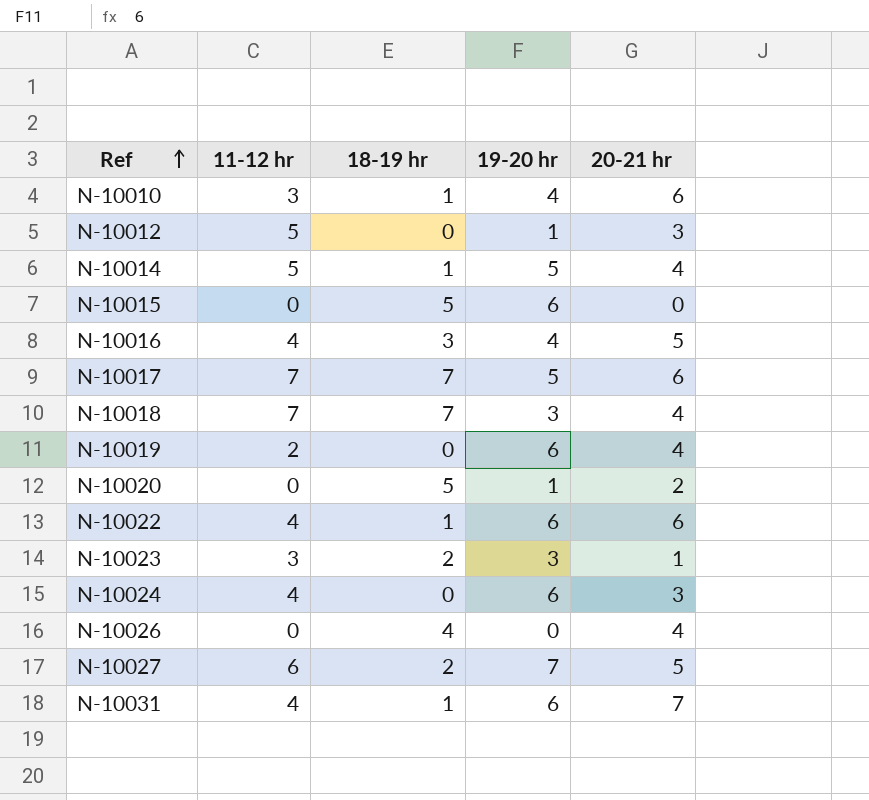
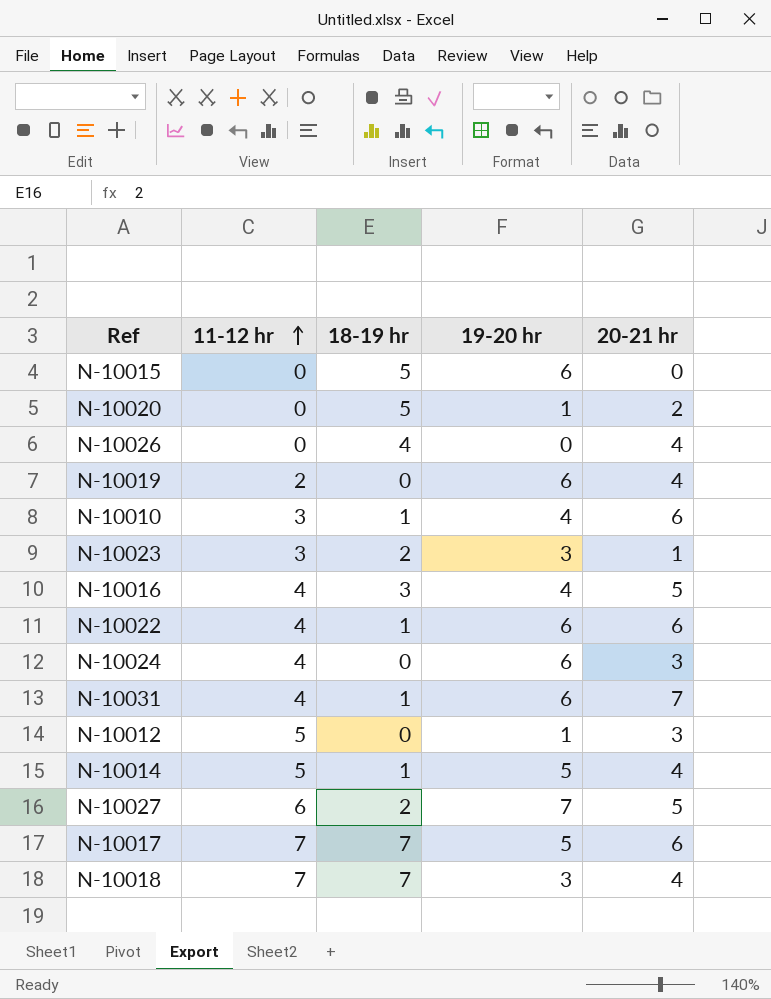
row order: Ref ascending -> 11-12 hr ascending

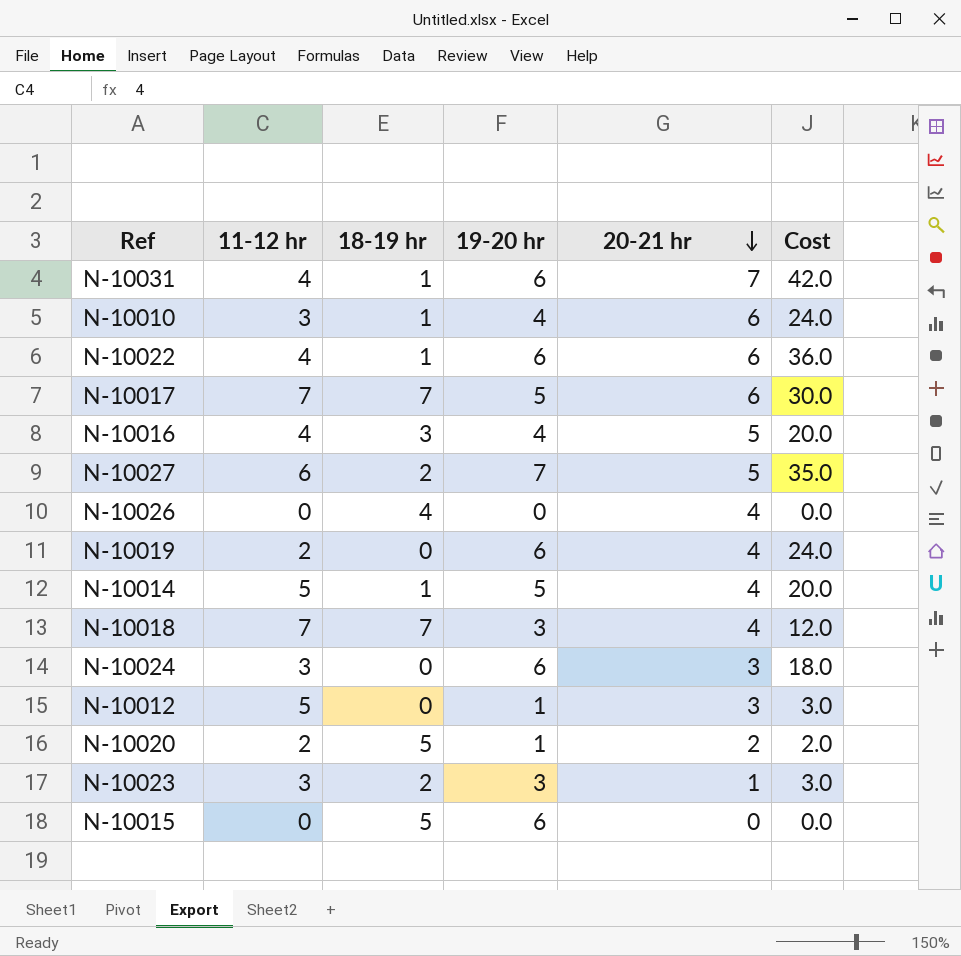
row order: 11-12 hr ascending -> 20-21 hr descending
column Cost | formula: none -> [19-20 hr] * [20-21 hr]
N-10024 | 11-12 hr: 4 -> 3
N-10020 | 11-12 hr: 0 -> 2

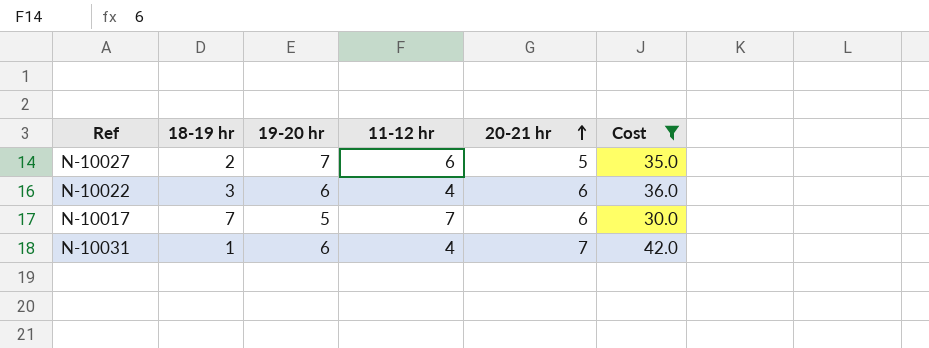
filter: none -> Cost >= 30.0
row order: 20-21 hr descending -> 20-21 hr ascending
column 11-12 hr | position: 2 -> 4
N-10022 | 18-19 hr: 1 -> 3

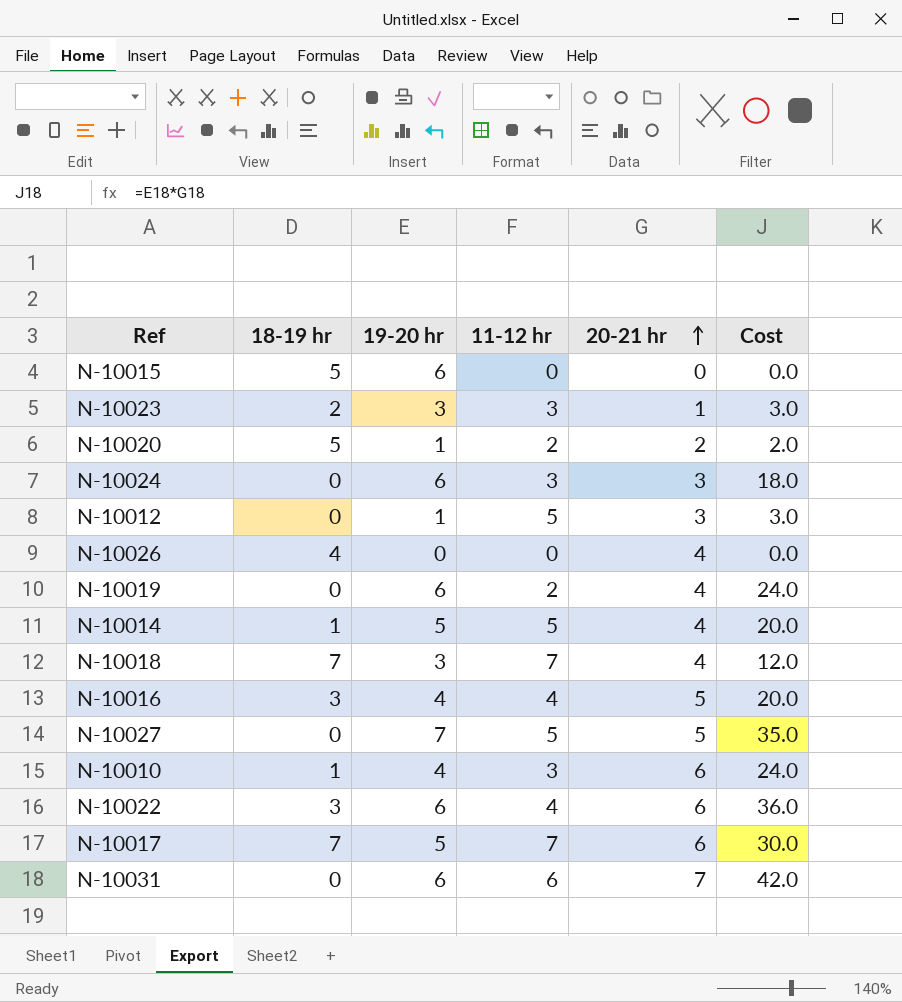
filter: Cost >= 30.0 -> none
N-10027 | 18-19 hr: 2 -> 0
N-10027 | 11-12 hr: 6 -> 5
N-10031 | 18-19 hr: 1 -> 0
N-10031 | 11-12 hr: 4 -> 6

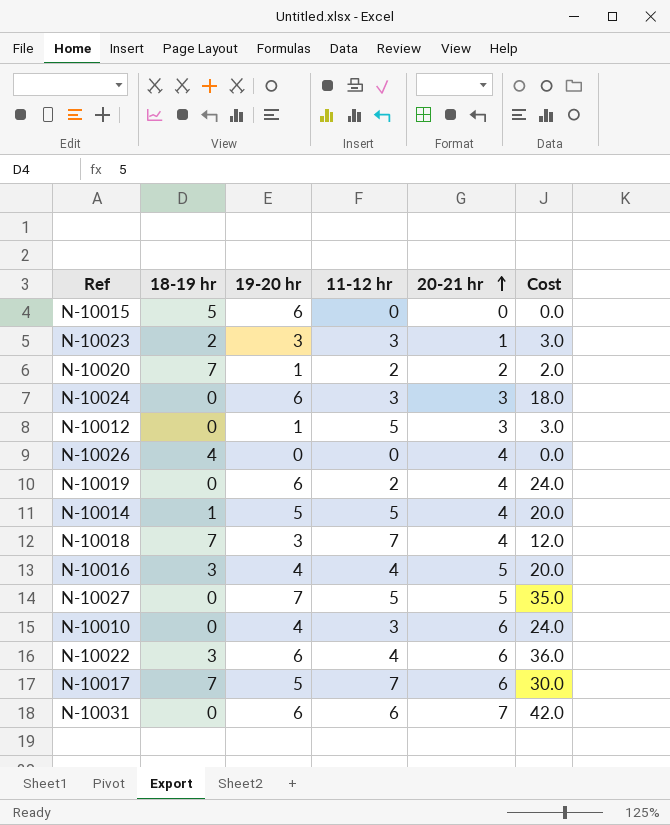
N-10020 | 18-19 hr: 5 -> 7
N-10010 | 18-19 hr: 1 -> 0

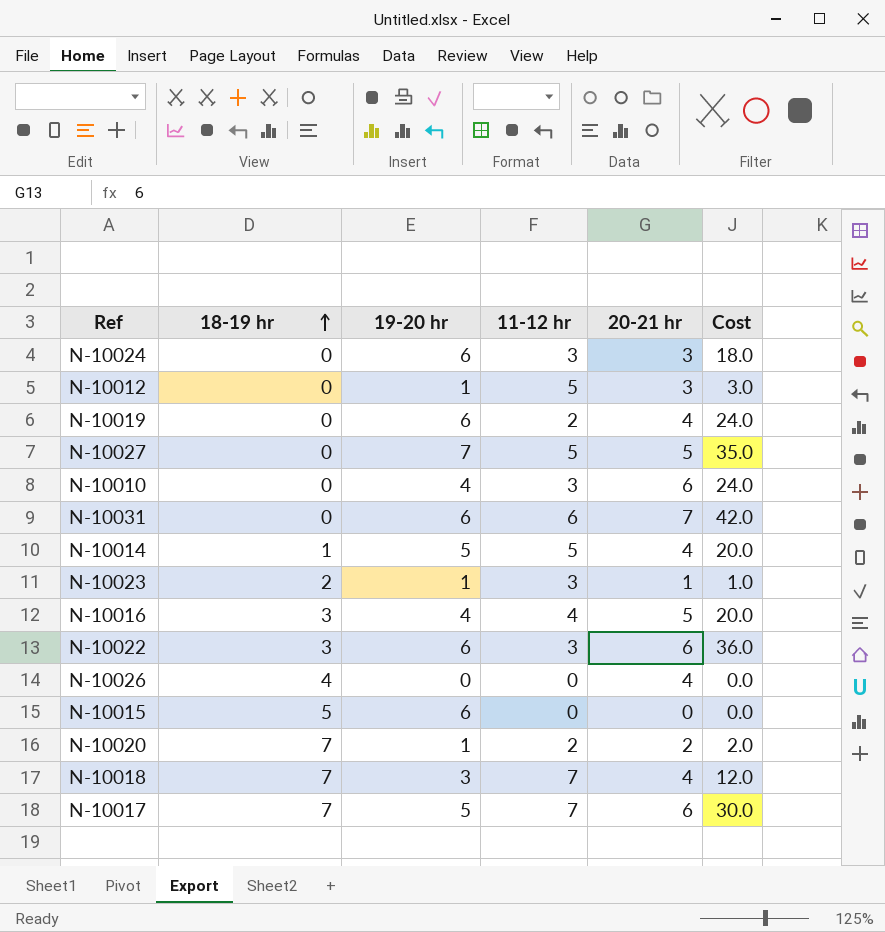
row order: 20-21 hr ascending -> 18-19 hr ascending
N-10023 | 19-20 hr: 3 -> 1
N-10023 | Cost: 3.0 -> 1.0
N-10022 | 11-12 hr: 4 -> 3

